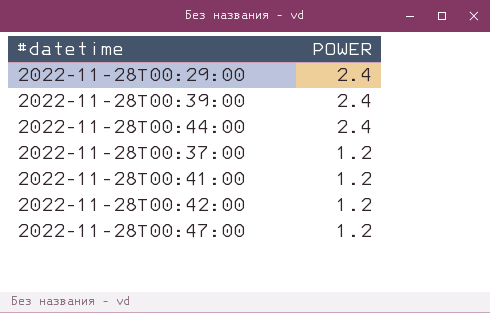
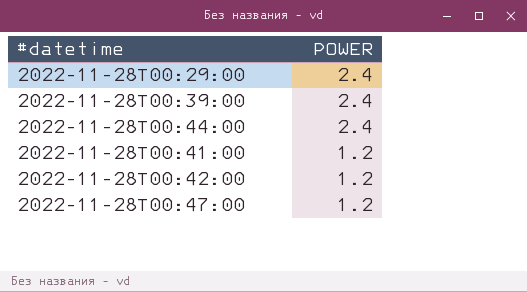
row 2022-11-28T00:37:00: 1.2 -> none

